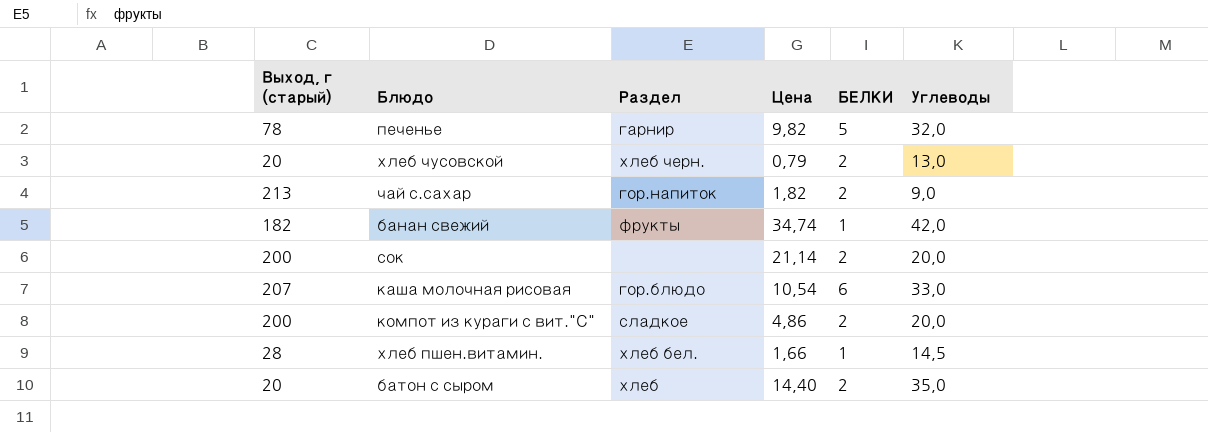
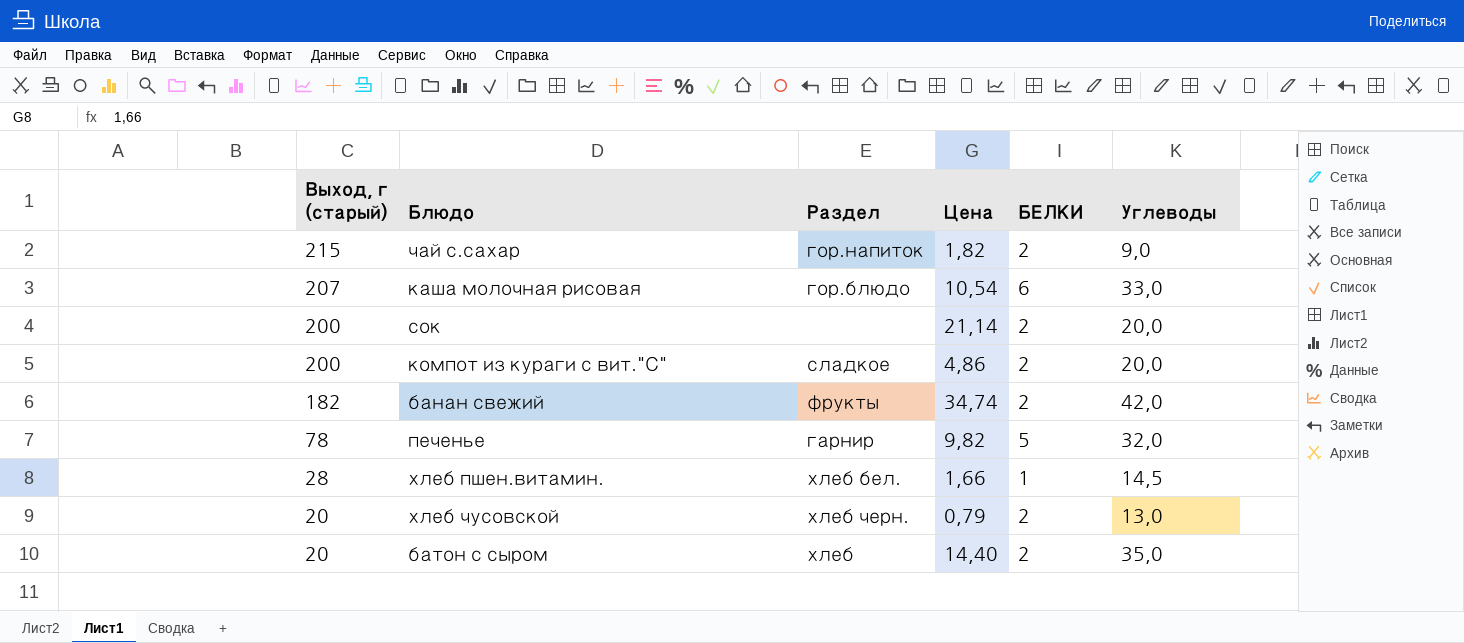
row order: none -> Выход, г (старый) descending
чай с.сахар | Выход, г (старый): 213 -> 215
банан свежий | БЕЛКИ: 1 -> 2

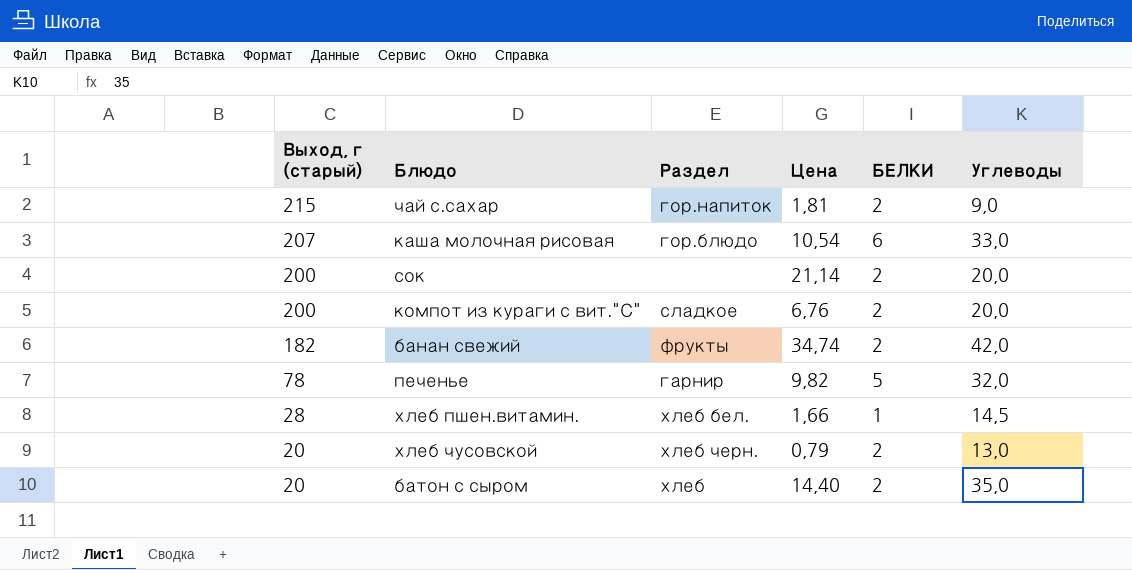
чай с.сахар | Цена: 1,82 -> 1,81
компот из кураги с вит."С" | Цена: 4,86 -> 6,76

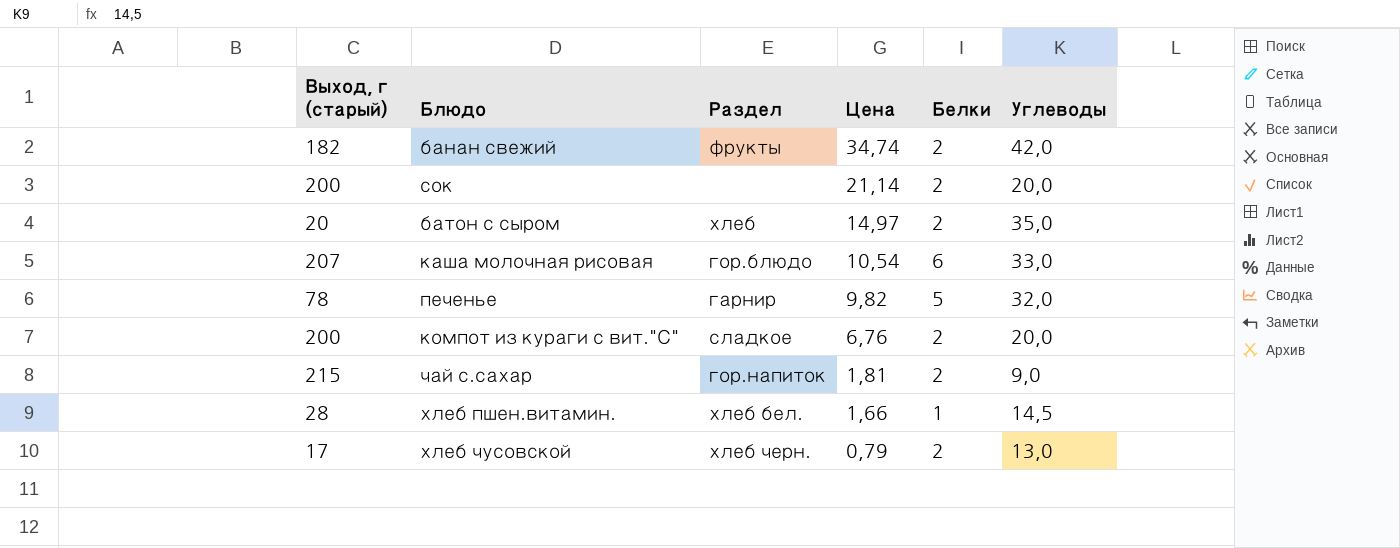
row order: Выход, г (старый) descending -> Цена descending
column name: БЕЛКИ -> Белки
батон с сыром | Цена: 14,40 -> 14,97
хлеб чусовской | Выход, г (старый): 20 -> 17

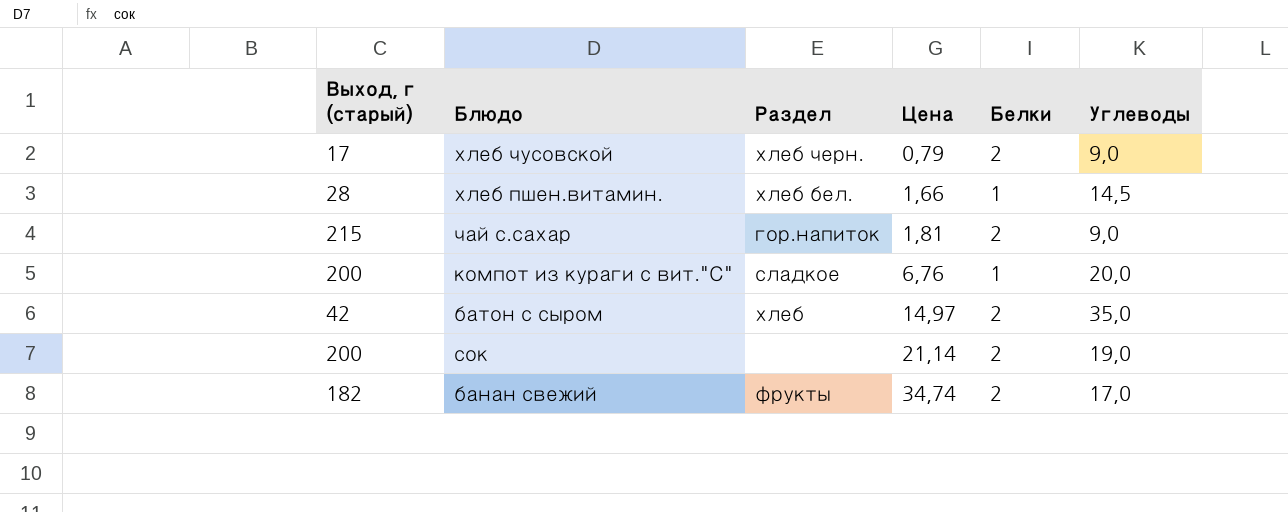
row order: Цена descending -> Цена ascending
row каша молочная рисовая: 207 | гор.блюдо | 10,54 | 6 | 33,0 -> none
row печенье: 78 | гарнир | 9,82 | 5 | 32,0 -> none
хлеб чусовской | Углеводы: 13,0 -> 9,0
компот из кураги с вит."С" | Белки: 2 -> 1
батон с сыром | Выход, г (старый): 20 -> 42
сок | Углеводы: 20,0 -> 19,0
банан свежий | Углеводы: 42,0 -> 17,0

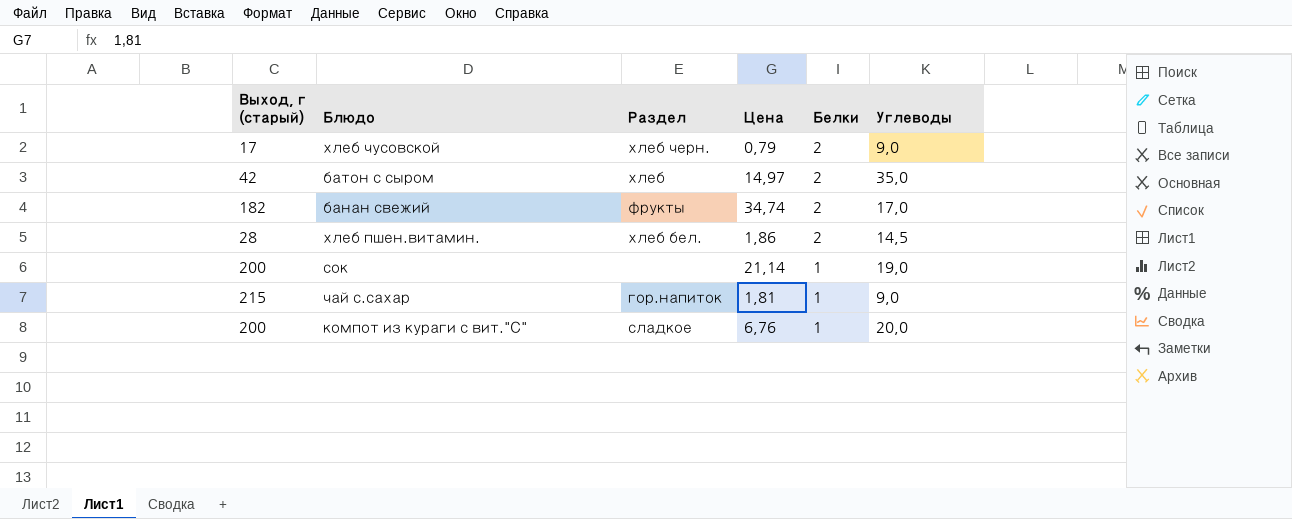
row order: Цена ascending -> Белки descending
хлеб пшен.витамин. | Цена: 1,66 -> 1,86
хлеб пшен.витамин. | Белки: 1 -> 2
сок | Белки: 2 -> 1
чай с.сахар | Белки: 2 -> 1

